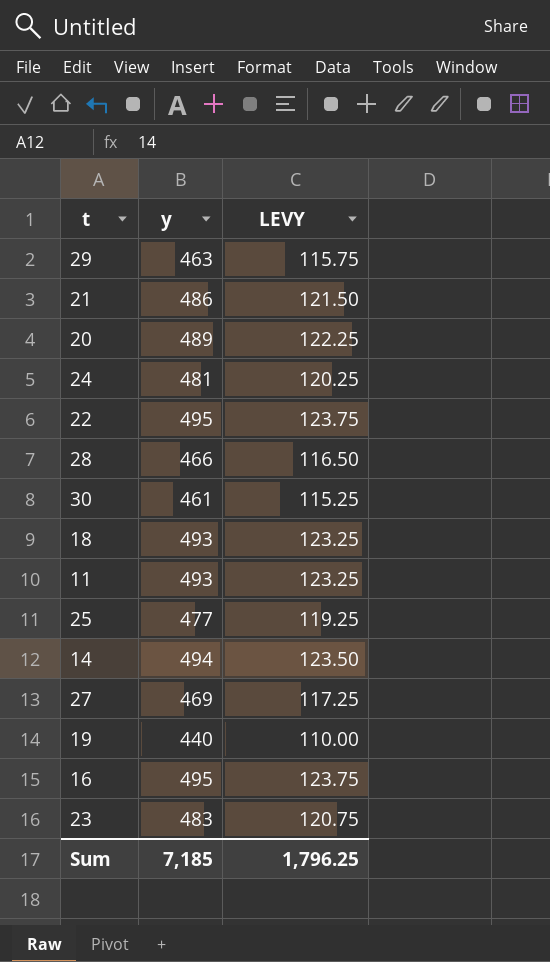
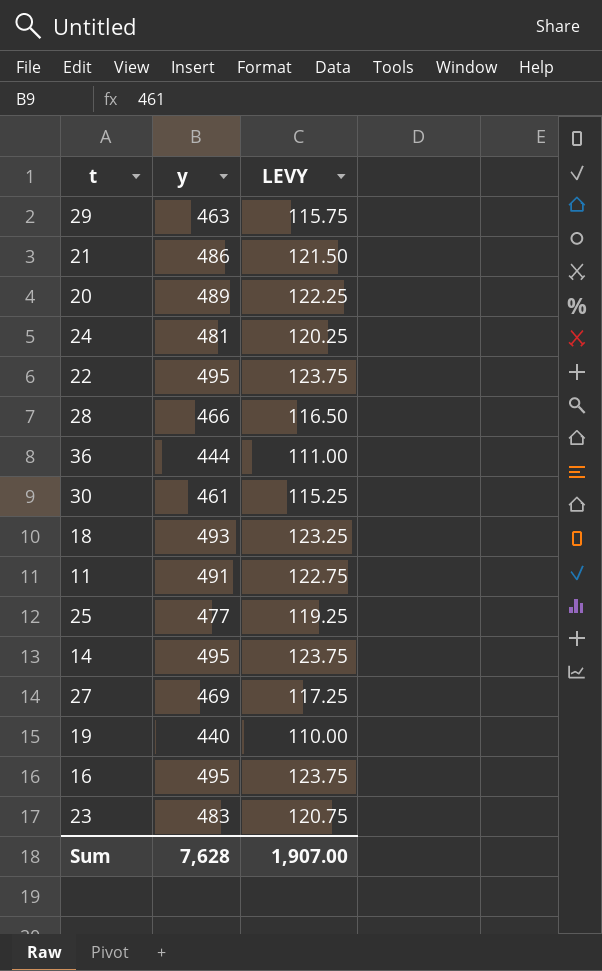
row 36: none -> 444 | 111.00
11 | y: 493 -> 491
11 | LEVY: 123.25 -> 122.75
14 | y: 494 -> 495
14 | LEVY: 123.50 -> 123.75
Sum | y: 7,185 -> 7,628
Sum | LEVY: 1,796.25 -> 1,907.00

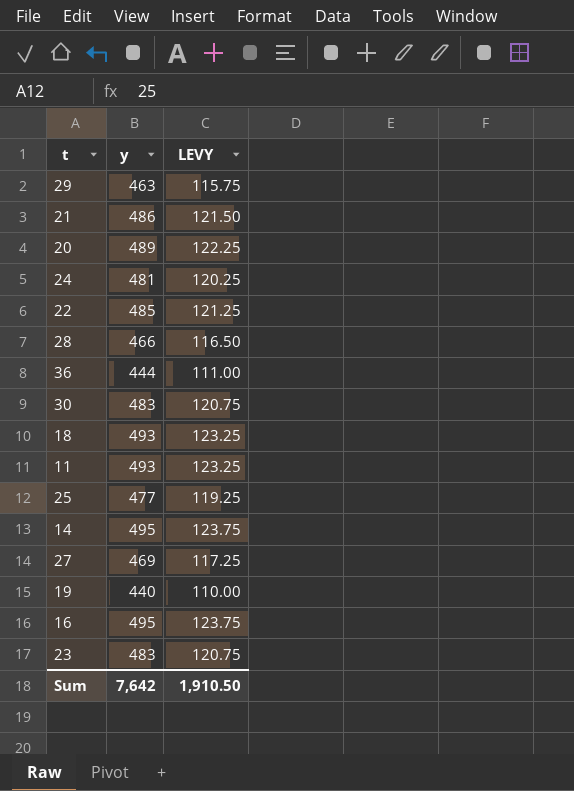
22 | y: 495 -> 485
22 | LEVY: 123.75 -> 121.25
30 | y: 461 -> 483
30 | LEVY: 115.25 -> 120.75
11 | y: 491 -> 493
11 | LEVY: 122.75 -> 123.25
Sum | y: 7,628 -> 7,642
Sum | LEVY: 1,907.00 -> 1,910.50

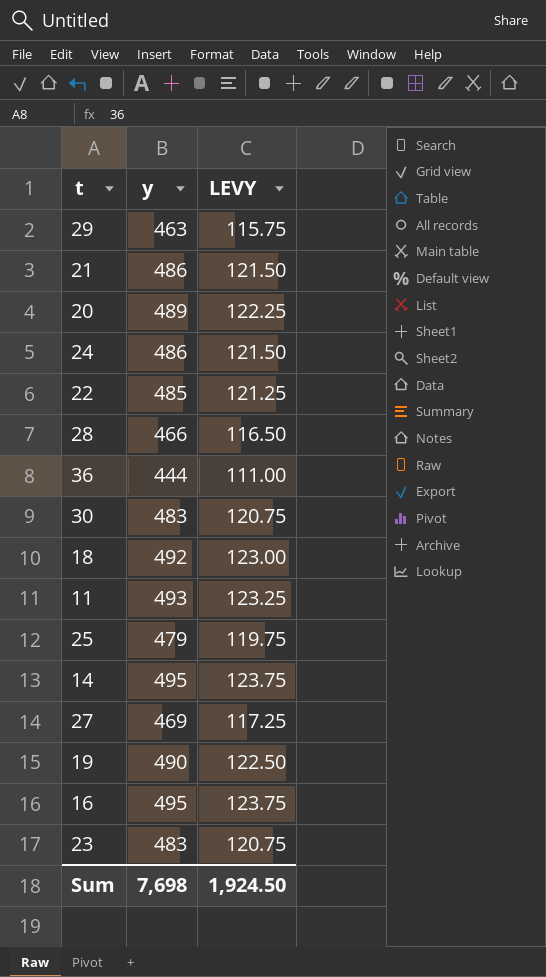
24 | y: 481 -> 486
24 | LEVY: 120.25 -> 121.50
18 | y: 493 -> 492
18 | LEVY: 123.25 -> 123.00
25 | y: 477 -> 479
25 | LEVY: 119.25 -> 119.75
19 | y: 440 -> 490
19 | LEVY: 110.00 -> 122.50
Sum | y: 7,642 -> 7,698
Sum | LEVY: 1,910.50 -> 1,924.50

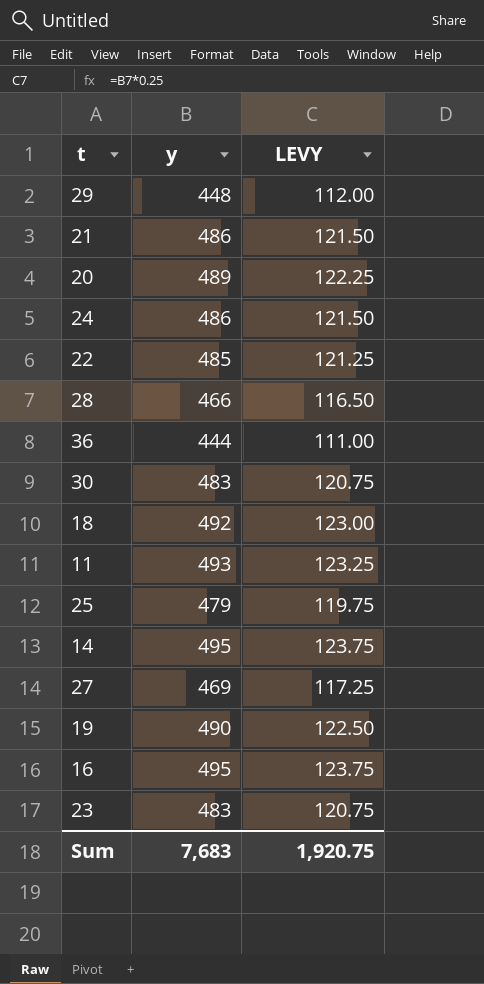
29 | y: 463 -> 448
29 | LEVY: 115.75 -> 112.00
Sum | y: 7,698 -> 7,683
Sum | LEVY: 1,924.50 -> 1,920.75

